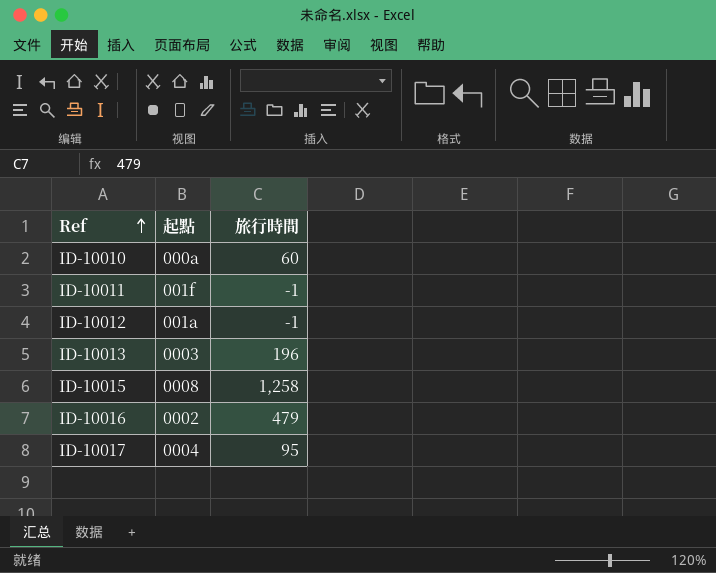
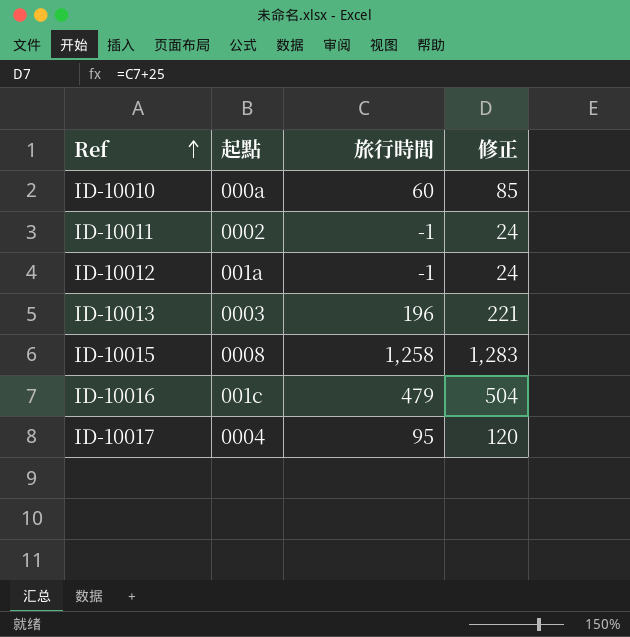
column 修正 | formula: none -> [旅行時間] + 25
ID-10011 | 起點: 001f -> 0002
ID-10016 | 起點: 0002 -> 001c

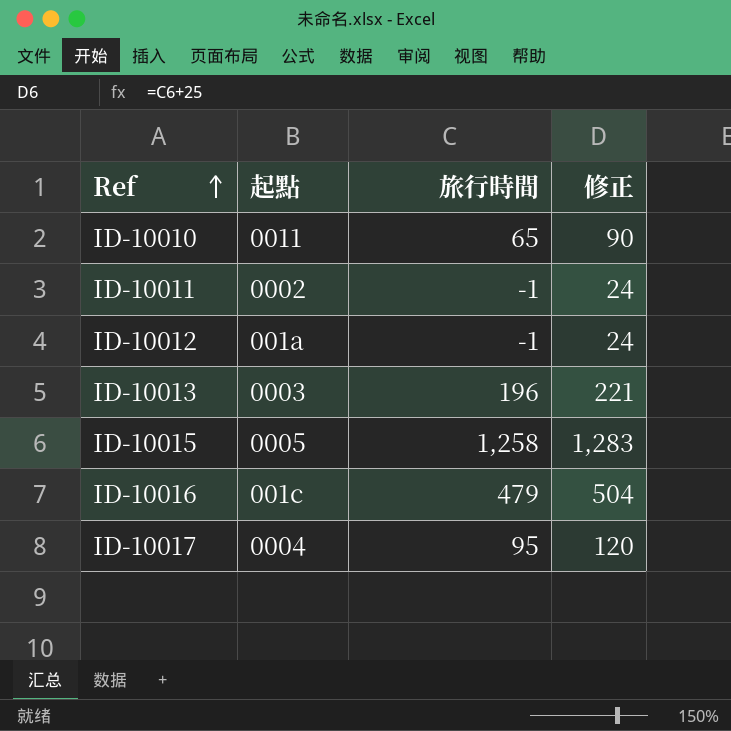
ID-10010 | 起點: 000a -> 0011
ID-10010 | 旅行時間: 60 -> 65
ID-10010 | 修正: 85 -> 90
ID-10015 | 起點: 0008 -> 0005

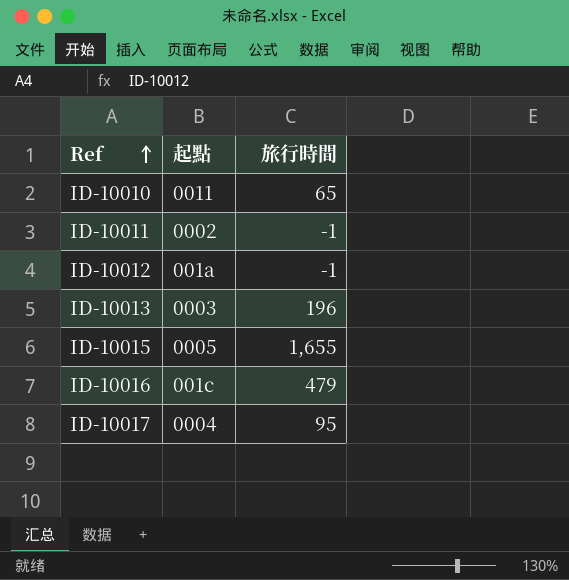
column 修正 | formula: [旅行時間] + 25 -> none
ID-10015 | 旅行時間: 1,258 -> 1,655

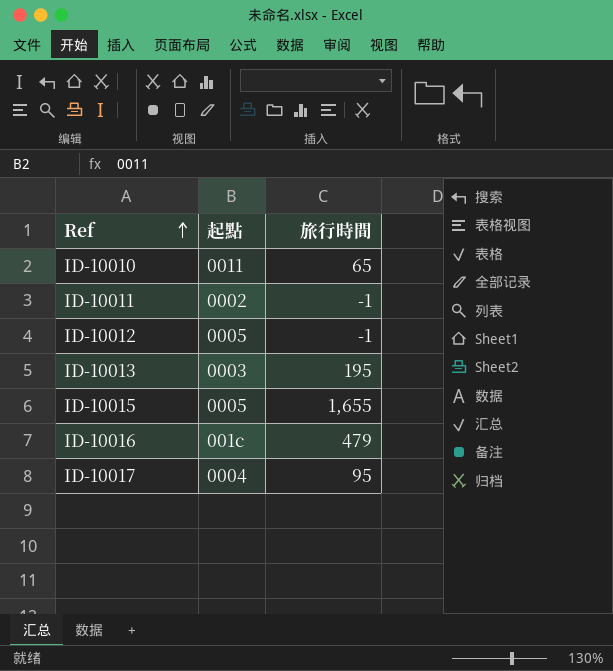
ID-10012 | 起點: 001a -> 0005
ID-10013 | 旅行時間: 196 -> 195

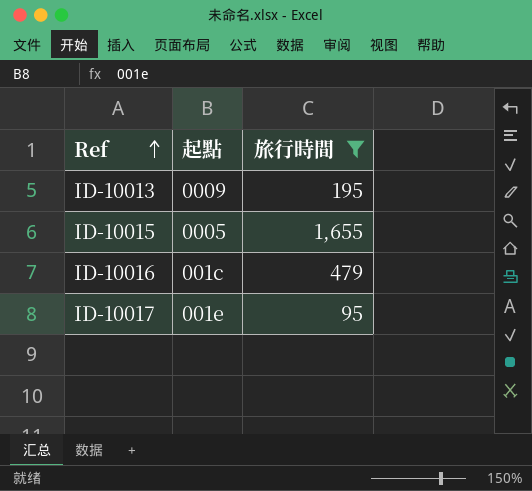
filter: none -> 旅行時間 >= 95
ID-10013 | 起點: 0003 -> 0009
ID-10017 | 起點: 0004 -> 001e

